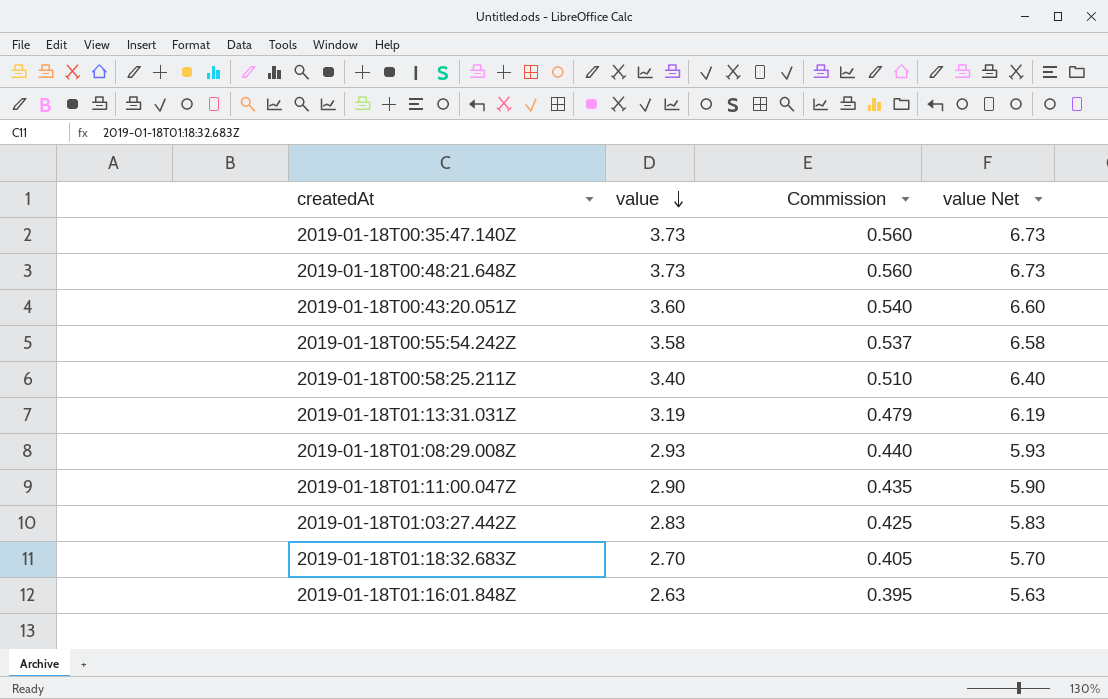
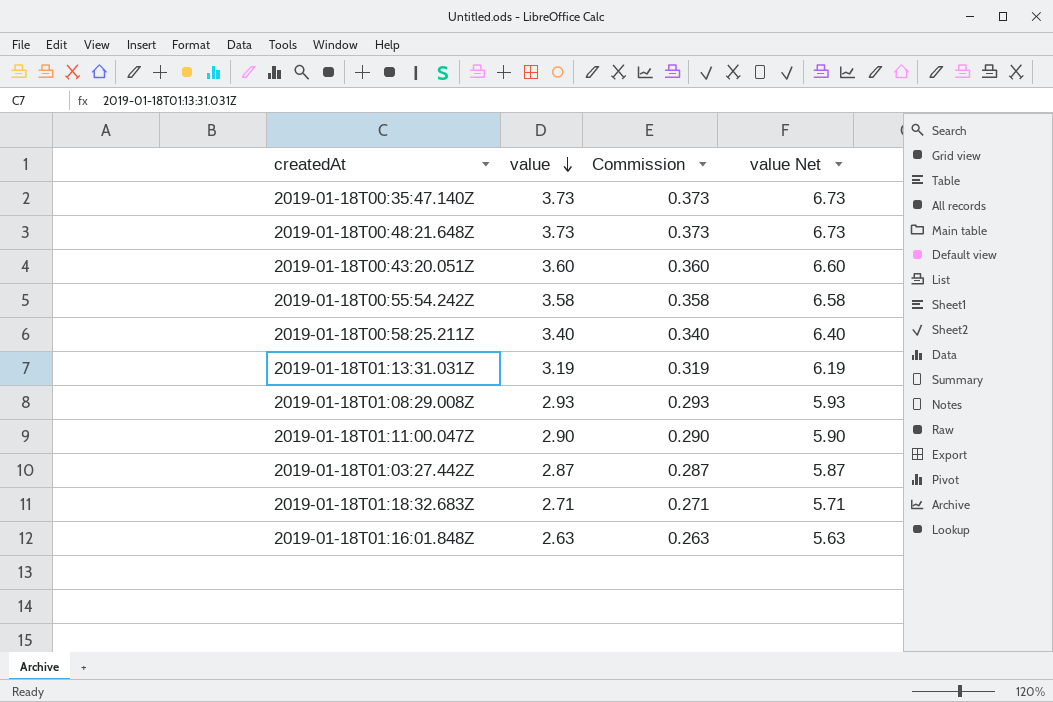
column Commission | formula: [value] * 0.15 -> [value] * 0.1
2019-01-18T01:03:27.442Z | value: 2.83 -> 2.87
2019-01-18T01:03:27.442Z | value Net: 5.83 -> 5.87
2019-01-18T01:18:32.683Z | value: 2.70 -> 2.71
2019-01-18T01:18:32.683Z | value Net: 5.70 -> 5.71

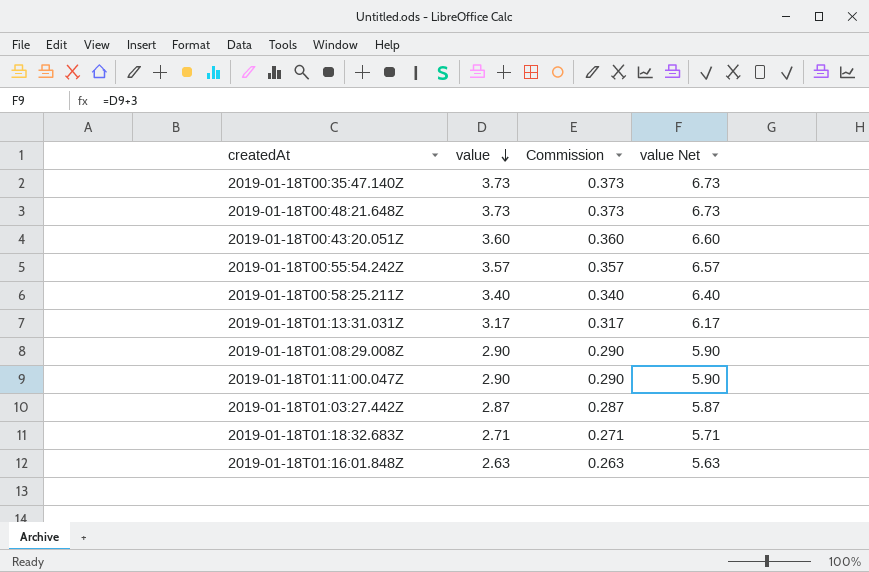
2019-01-18T00:55:54.242Z | value: 3.58 -> 3.57
2019-01-18T00:55:54.242Z | Commission: 0.358 -> 0.357
2019-01-18T00:55:54.242Z | value Net: 6.58 -> 6.57
2019-01-18T01:13:31.031Z | value: 3.19 -> 3.17
2019-01-18T01:13:31.031Z | Commission: 0.319 -> 0.317
2019-01-18T01:13:31.031Z | value Net: 6.19 -> 6.17
2019-01-18T01:08:29.008Z | value: 2.93 -> 2.90
2019-01-18T01:08:29.008Z | Commission: 0.293 -> 0.290
2019-01-18T01:08:29.008Z | value Net: 5.93 -> 5.90

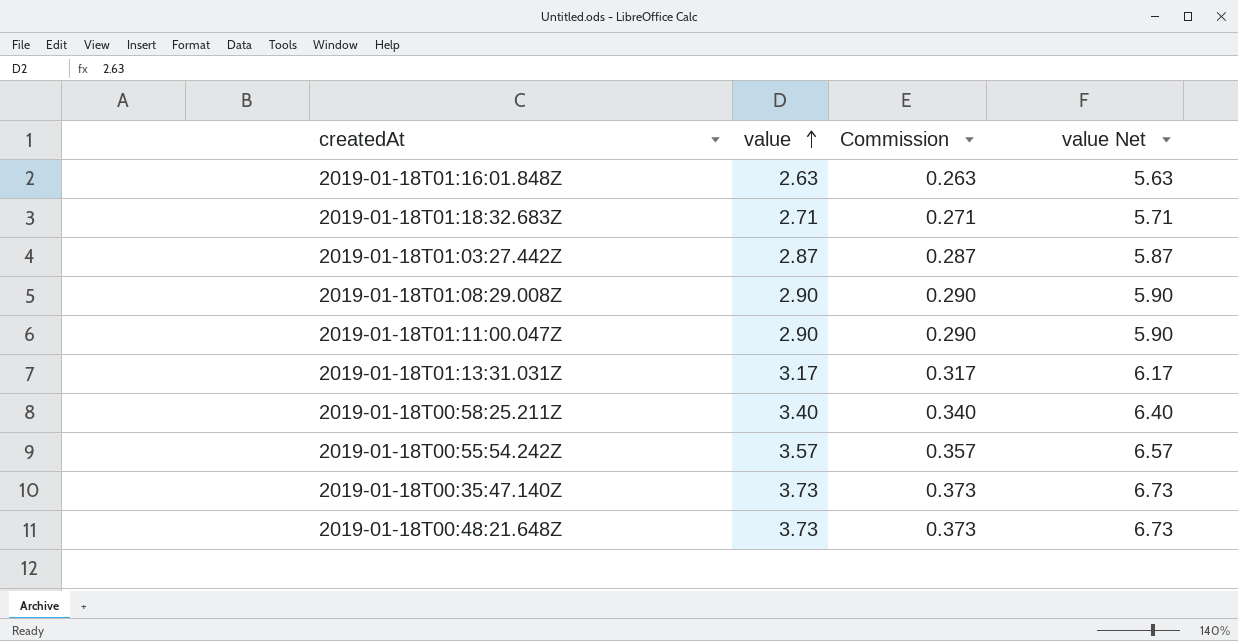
row order: value descending -> value ascending
row 2019-01-18T00:43:20.051Z: 3.60 | 0.360 | 6.60 -> none

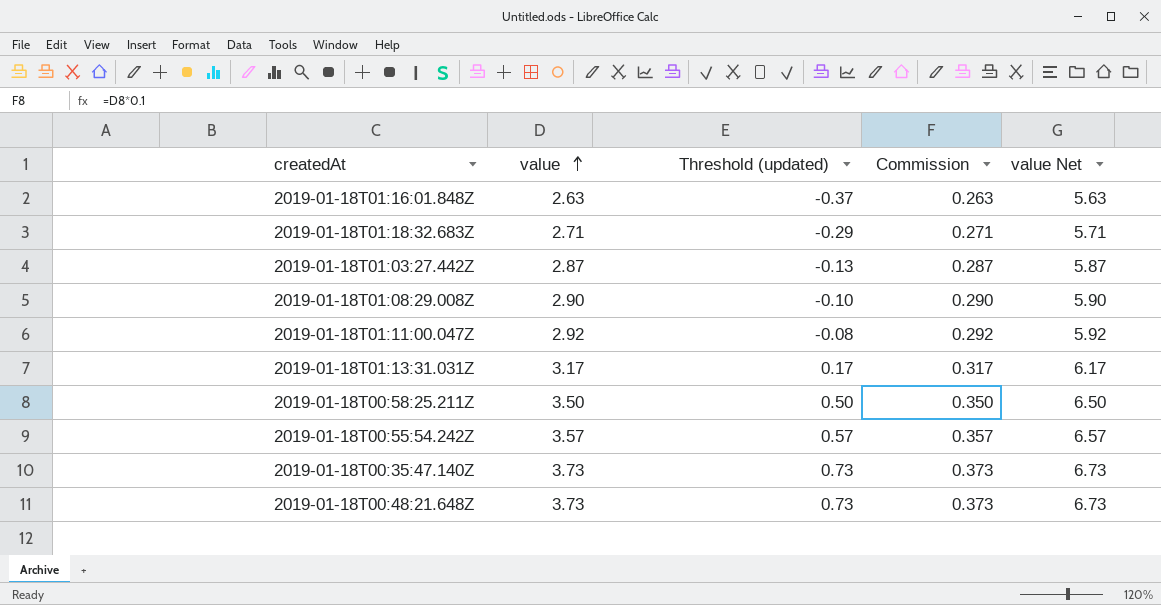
column Threshold (updated) | formula: none -> [value] - 3
2019-01-18T01:11:00.047Z | value: 2.90 -> 2.92
2019-01-18T01:11:00.047Z | Commission: 0.290 -> 0.292
2019-01-18T01:11:00.047Z | value Net: 5.90 -> 5.92
2019-01-18T00:58:25.211Z | value: 3.40 -> 3.50
2019-01-18T00:58:25.211Z | Commission: 0.340 -> 0.350
2019-01-18T00:58:25.211Z | value Net: 6.40 -> 6.50

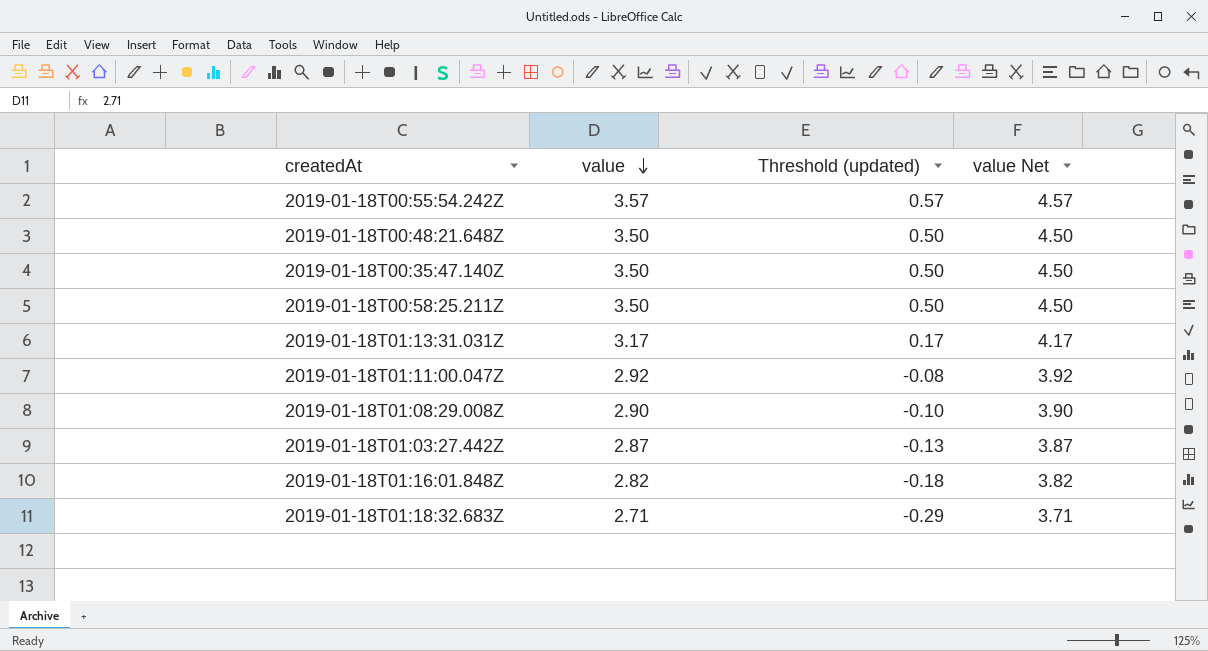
row order: value ascending -> value descending
column Commission | formula: [value] * 0.1 -> none
column value Net | formula: [value] + 3 -> [value] + 1
2019-01-18T00:48:21.648Z | value: 3.73 -> 3.50
2019-01-18T00:48:21.648Z | Threshold (updated): 0.73 -> 0.50
2019-01-18T00:35:47.140Z | value: 3.73 -> 3.50
2019-01-18T00:35:47.140Z | Threshold (updated): 0.73 -> 0.50
2019-01-18T01:16:01.848Z | value: 2.63 -> 2.82
2019-01-18T01:16:01.848Z | Threshold (updated): -0.37 -> -0.18

